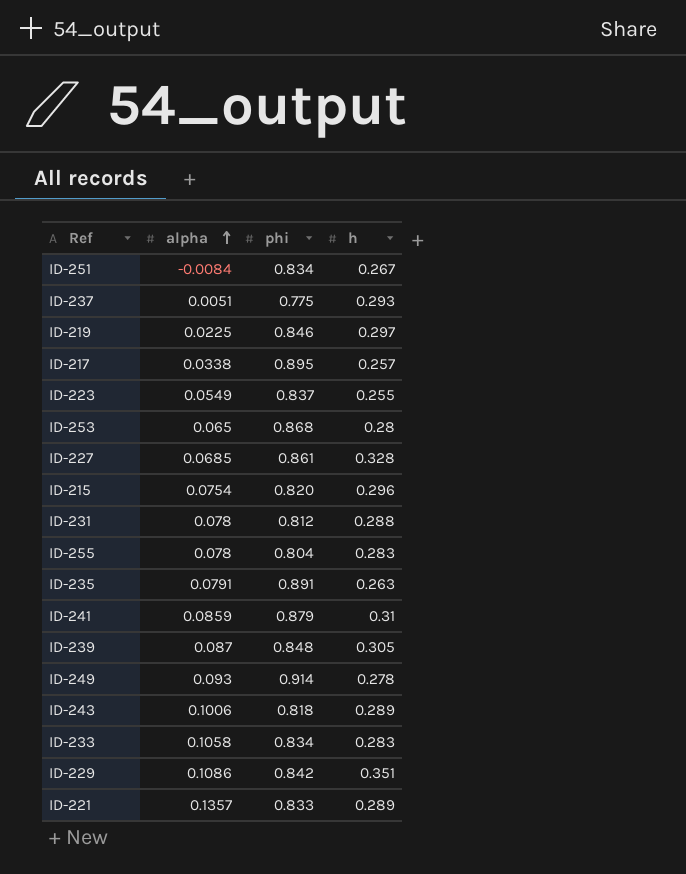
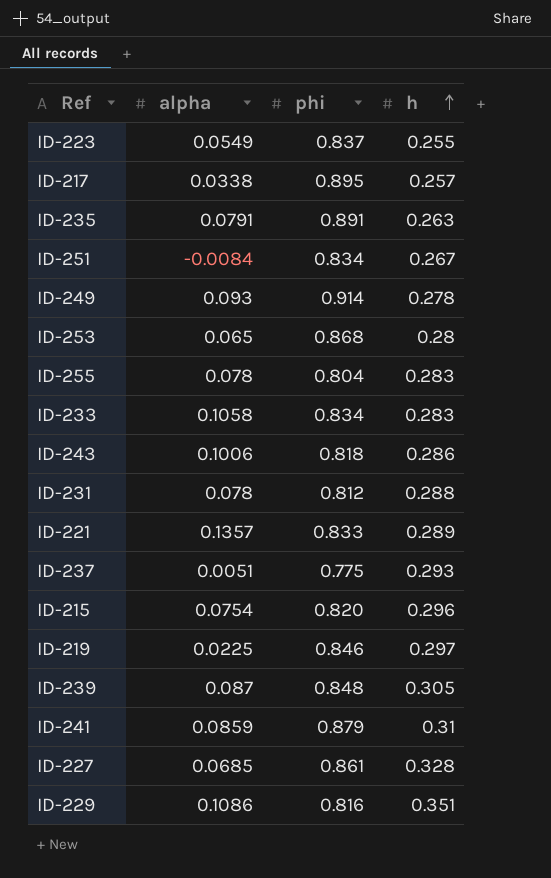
row order: alpha ascending -> h ascending
ID-243 | h: 0.289 -> 0.286
ID-229 | phi: 0.842 -> 0.816

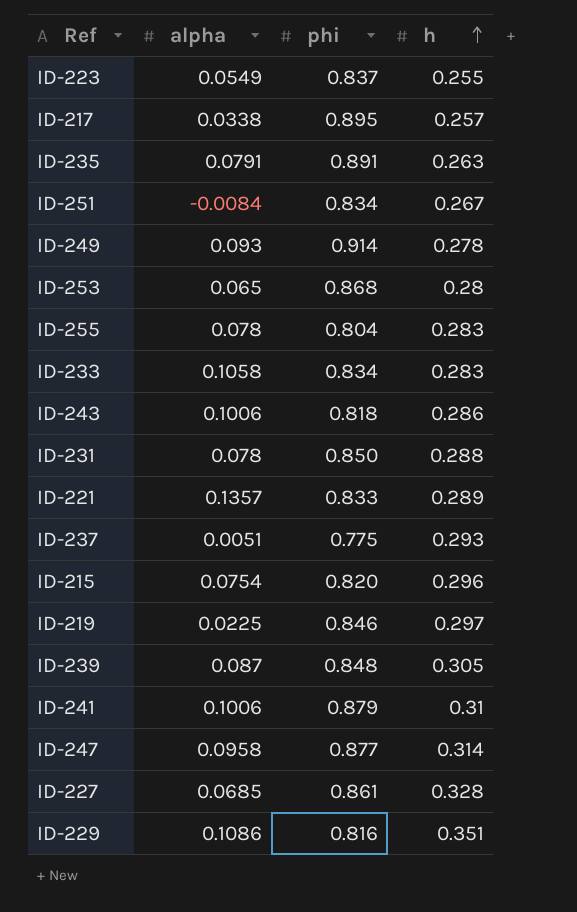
ID-231 | phi: 0.812 -> 0.850
ID-241 | alpha: 0.0859 -> 0.1006
row ID-247: none -> 0.0958 | 0.877 | 0.314

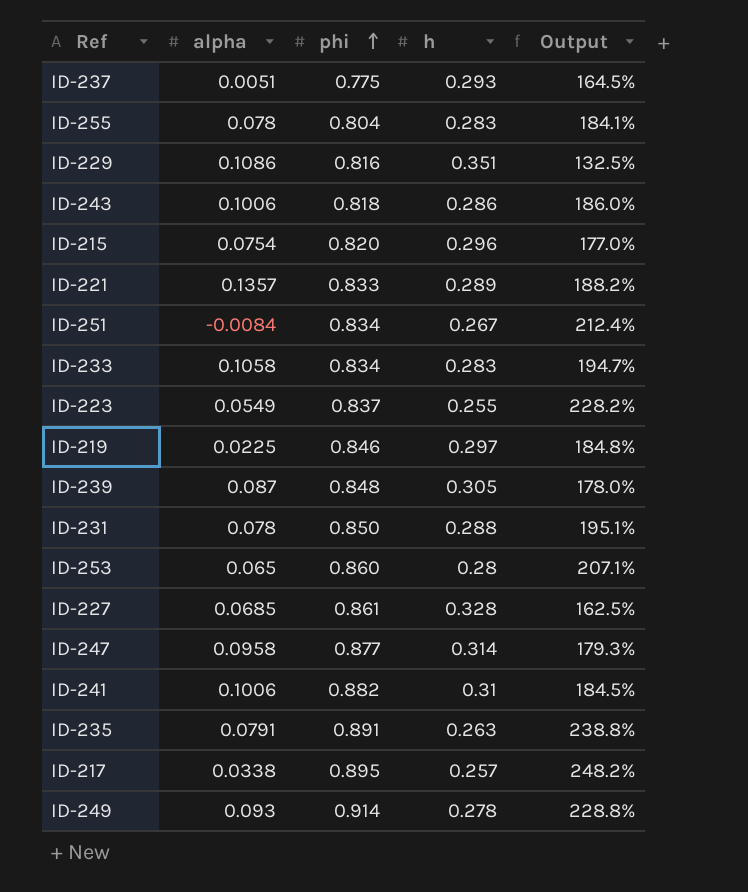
row order: h ascending -> phi ascending
column Output | formula: none -> ([phi] - [h]) / [h]
ID-253 | phi: 0.868 -> 0.860
ID-241 | phi: 0.879 -> 0.882

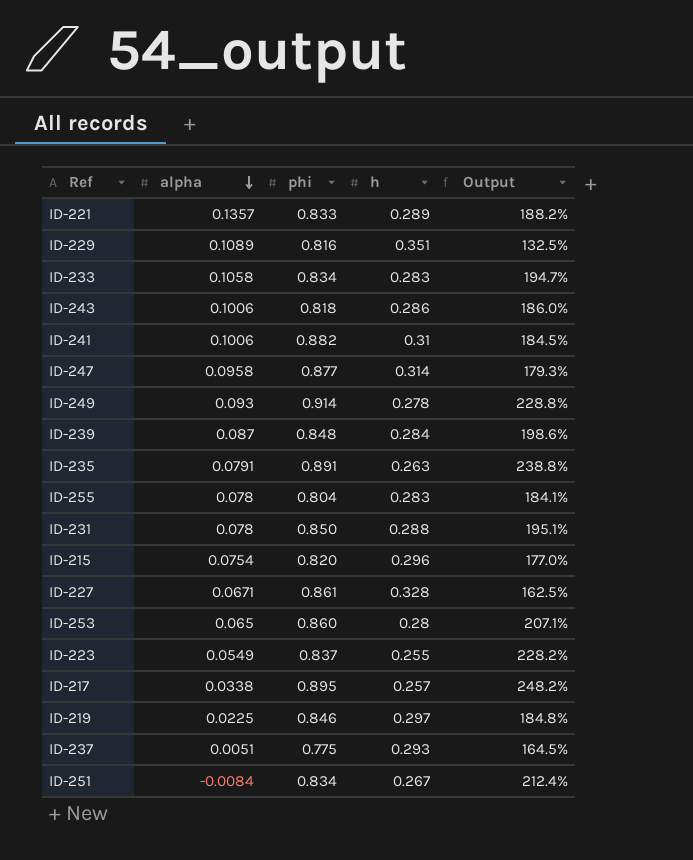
row order: phi ascending -> alpha descending
ID-229 | alpha: 0.1086 -> 0.1089
ID-239 | h: 0.305 -> 0.284
ID-239 | Output: 178.0% -> 198.6%
ID-227 | alpha: 0.0685 -> 0.0671

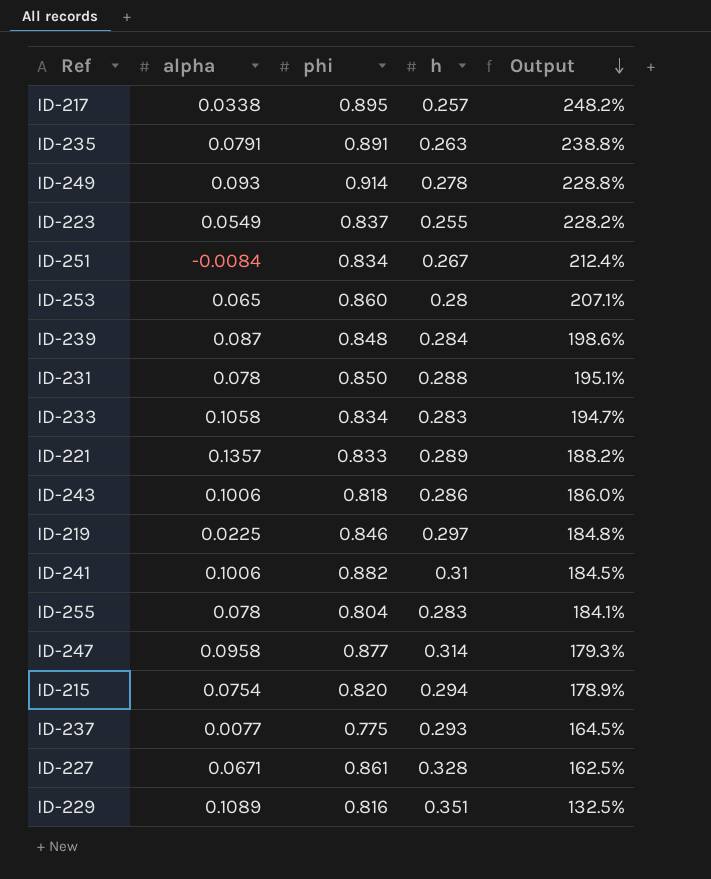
row order: alpha descending -> Output descending
ID-215 | h: 0.296 -> 0.294
ID-215 | Output: 177.0% -> 178.9%
ID-237 | alpha: 0.0051 -> 0.0077

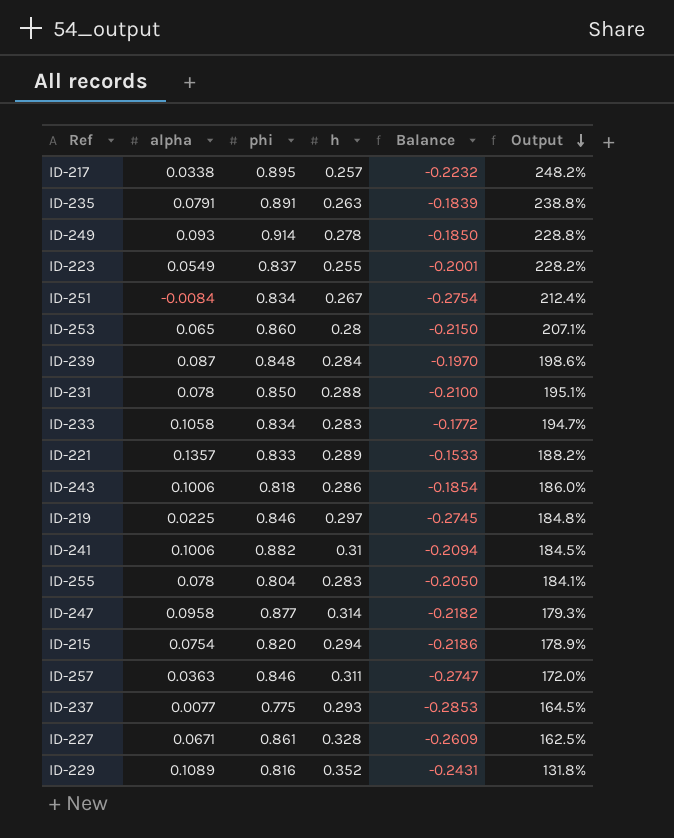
column Balance | formula: none -> [alpha] - [h]
row ID-257: none -> 0.0363 | 0.846 | 0.311 | -0.2747 | 172.0%
ID-229 | h: 0.351 -> 0.352
ID-229 | Output: 132.5% -> 131.8%

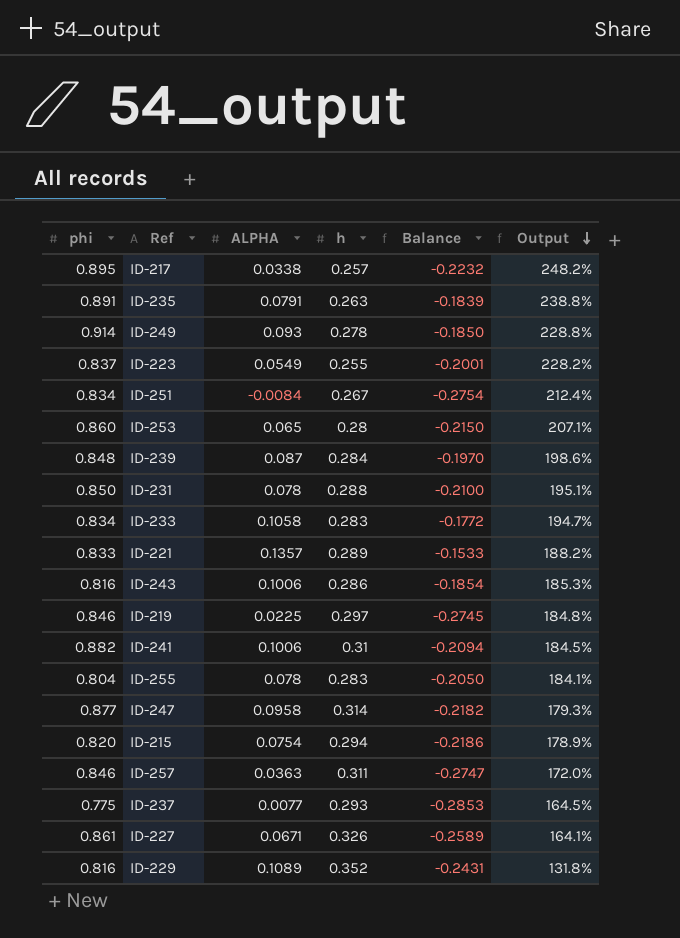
column phi | position: 3 -> 1
column name: alpha -> ALPHA
ID-243 | phi: 0.818 -> 0.816
ID-243 | Output: 186.0% -> 185.3%
ID-227 | h: 0.328 -> 0.326
ID-227 | Balance: -0.2609 -> -0.2589
ID-227 | Output: 162.5% -> 164.1%

